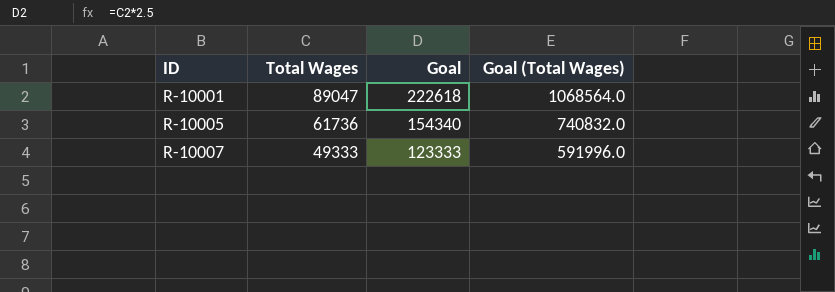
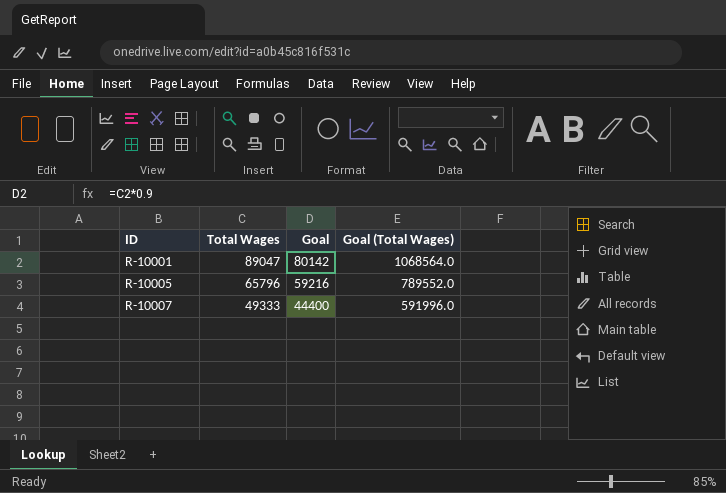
column Goal | formula: [Total Wages] * 2.5 -> [Total Wages] * 0.9
R-10005 | Total Wages: 61736 -> 65796
R-10005 | Goal (Total Wages): 740832.0 -> 789552.0

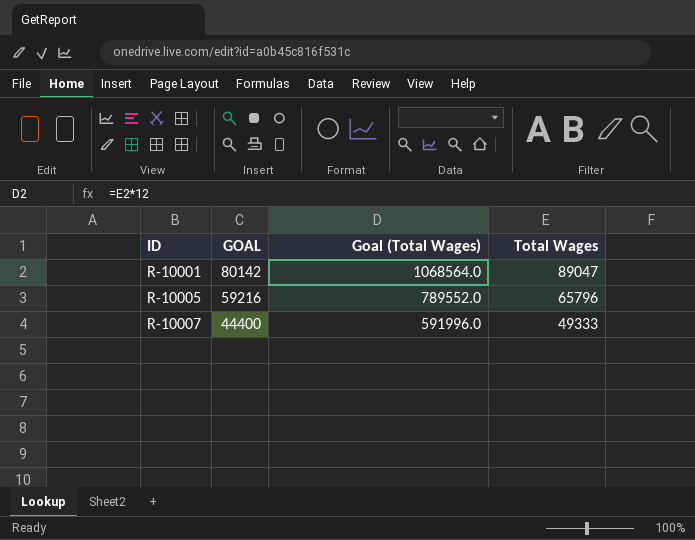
column name: Goal -> GOAL
column Total Wages | position: 2 -> 4

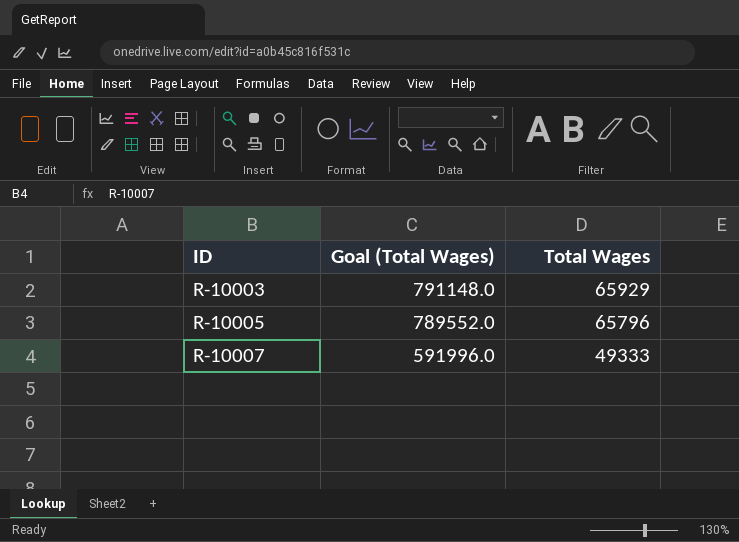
column GOAL | formula: [Total Wages] * 0.9 -> none
row R-10001: 80142 | 1068564.0 | 89047 -> none
row R-10003: none -> 791148.0 | 65929

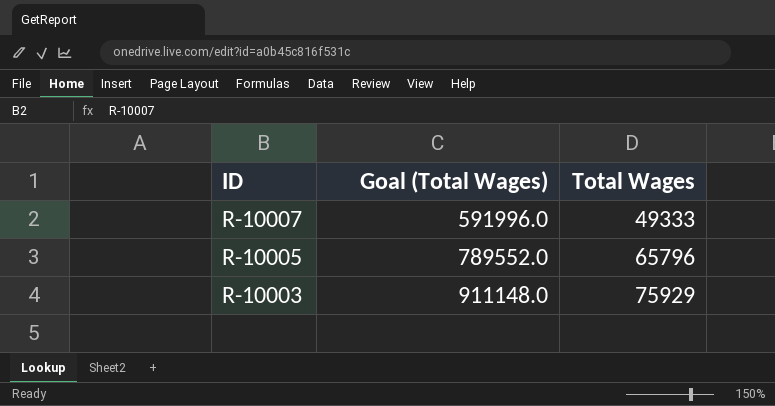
row order: ID ascending -> ID descending
R-10003 | Goal (Total Wages): 791148.0 -> 911148.0
R-10003 | Total Wages: 65929 -> 75929

